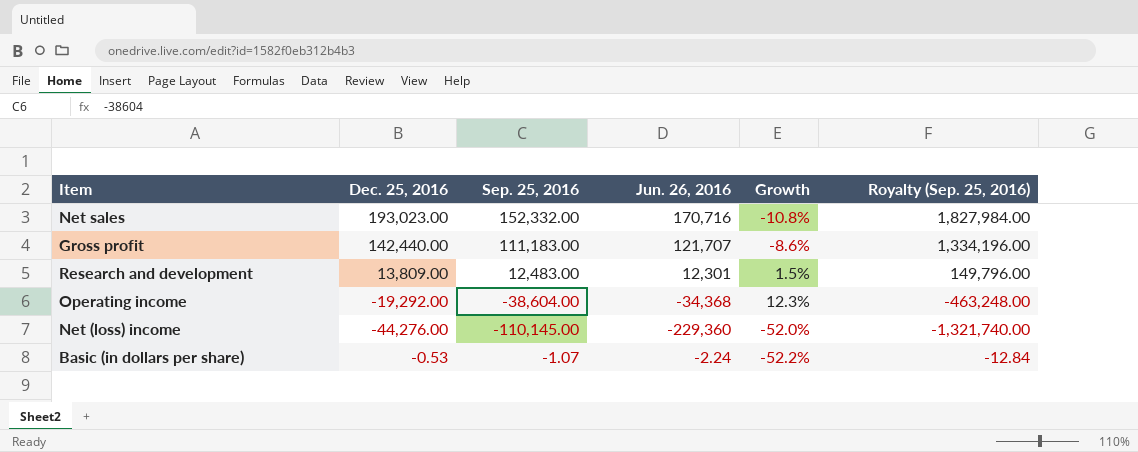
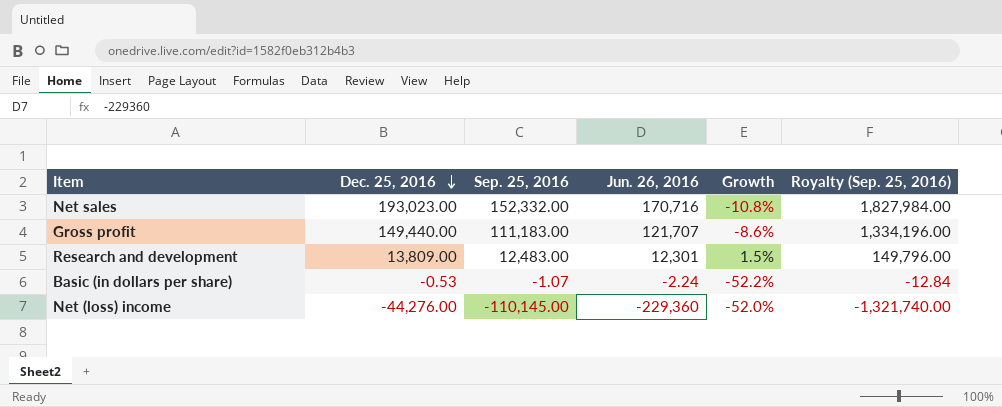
row order: none -> Dec. 25, 2016 descending
row Operating income: -19,292.00 | -38,604.00 | -34,368 | 12.3% | -463,248.00 -> none
Gross profit | Dec. 25, 2016: 142,440.00 -> 149,440.00

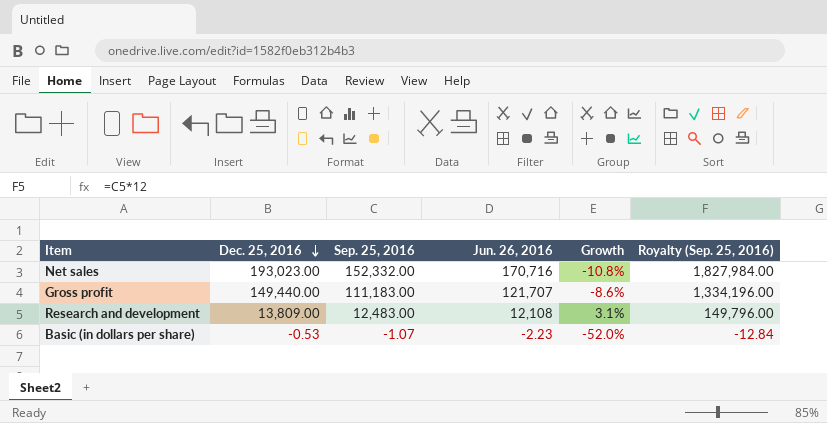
row Net (loss) income: -44,276.00 | -110,145.00 | -229,360 | -52.0% | -1,321,740.00 -> none
Research and development | Jun. 26, 2016: 12,301 -> 12,108
Research and development | Growth: 1.5% -> 3.1%
Basic (in dollars per share) | Jun. 26, 2016: -2.24 -> -2.23
Basic (in dollars per share) | Growth: -52.2% -> -52.0%

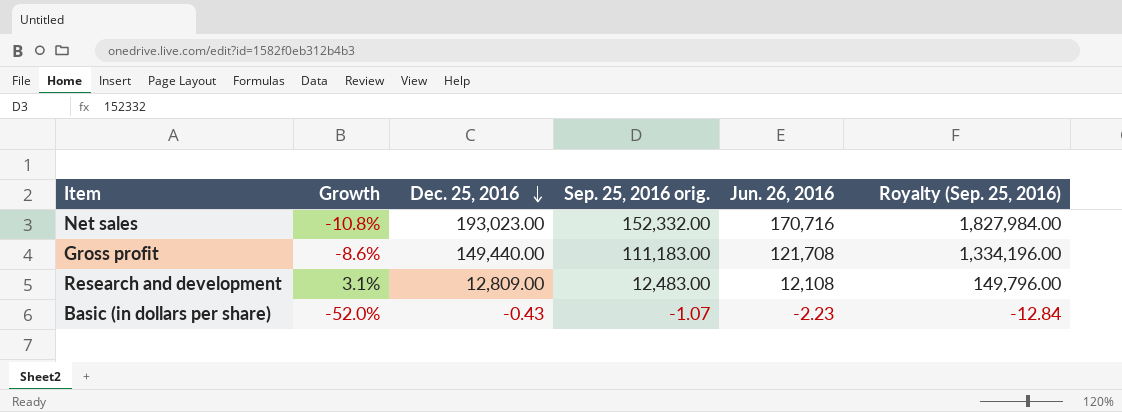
column Growth | position: 5 -> 2
column name: Sep. 25, 2016 -> Sep. 25, 2016 orig.
Gross profit | Jun. 26, 2016: 121,707 -> 121,708
Research and development | Dec. 25, 2016: 13,809.00 -> 12,809.00
Basic (in dollars per share) | Dec. 25, 2016: -0.53 -> -0.43

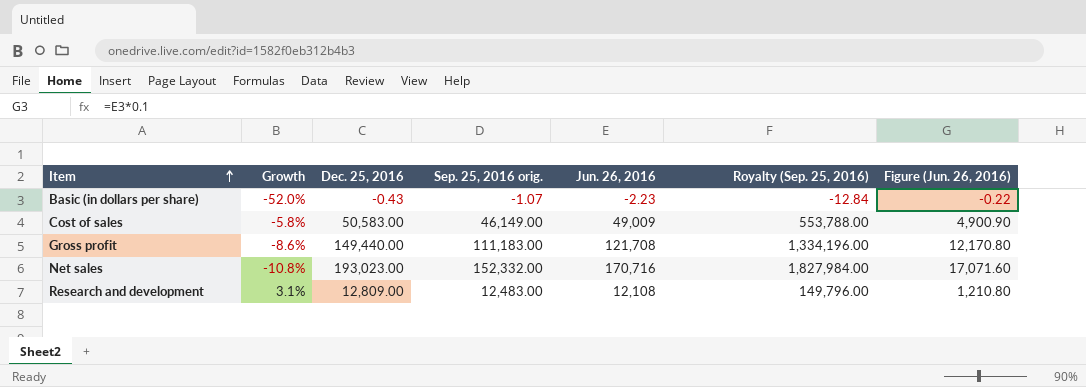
row order: Dec. 25, 2016 descending -> Item ascending
column Figure (Jun. 26, 2016) | formula: none -> [Jun. 26, 2016] * 0.1
row Cost of sales: none -> -5.8% | 50,583.00 | 46,149.00 | 49,009 | 553,788.00 | 4,900.90

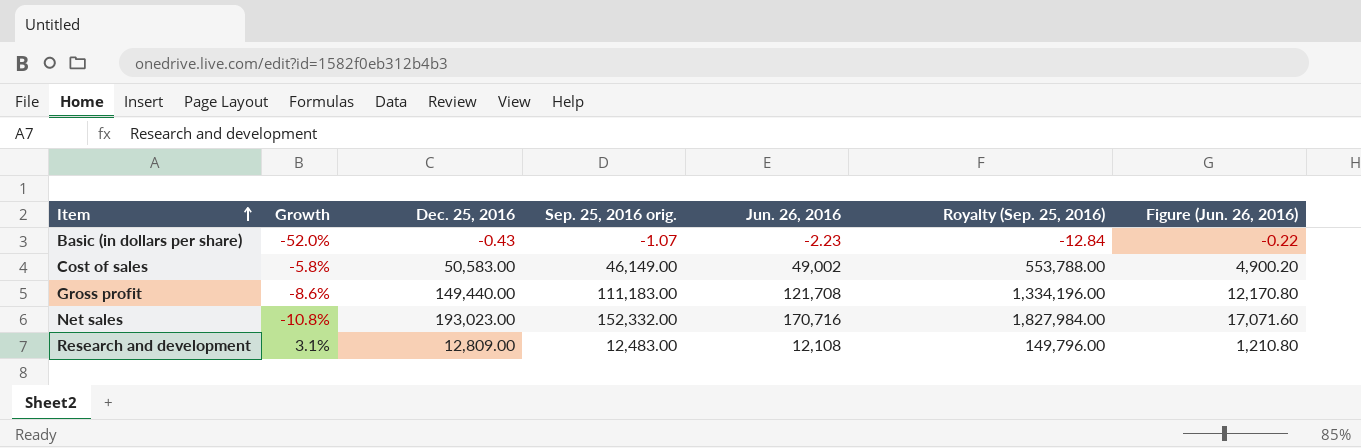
Cost of sales | Jun. 26, 2016: 49,009 -> 49,002
Cost of sales | Figure (Jun. 26, 2016): 4,900.90 -> 4,900.20

